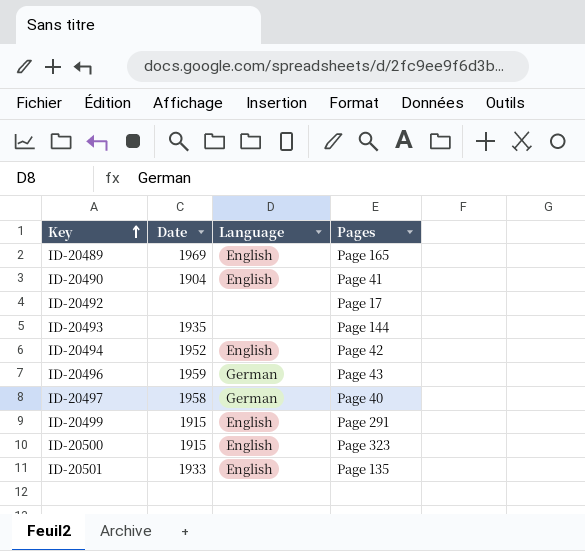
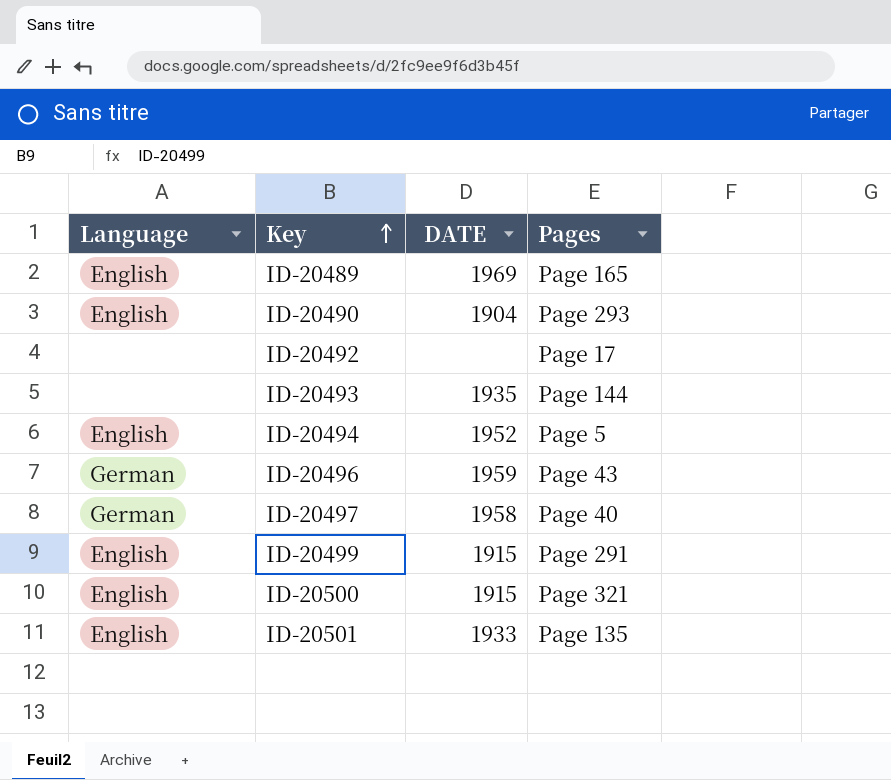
column Language | position: 3 -> 1
column name: Date -> DATE
ID-20490 | Pages: Page 41 -> Page 293
ID-20494 | Pages: Page 42 -> Page 5
ID-20500 | Pages: Page 323 -> Page 321

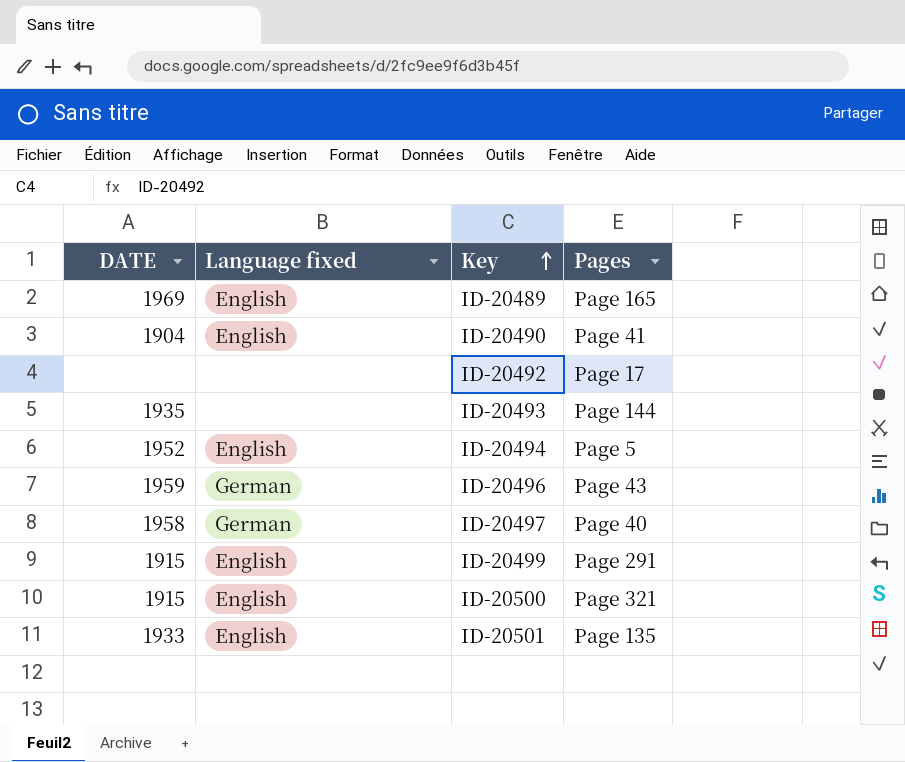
column DATE | position: 3 -> 1
column name: Language -> Language fixed
ID-20490 | Pages: Page 293 -> Page 41

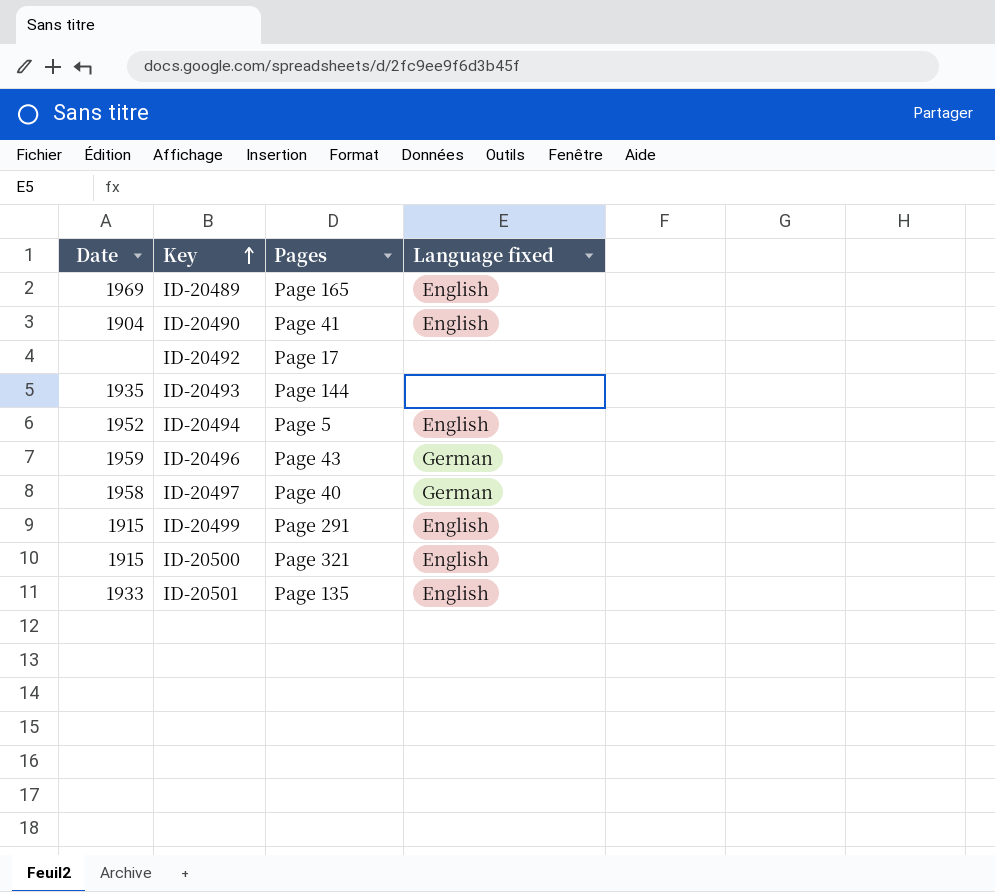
column name: DATE -> Date
column Language fixed | position: 2 -> 4

